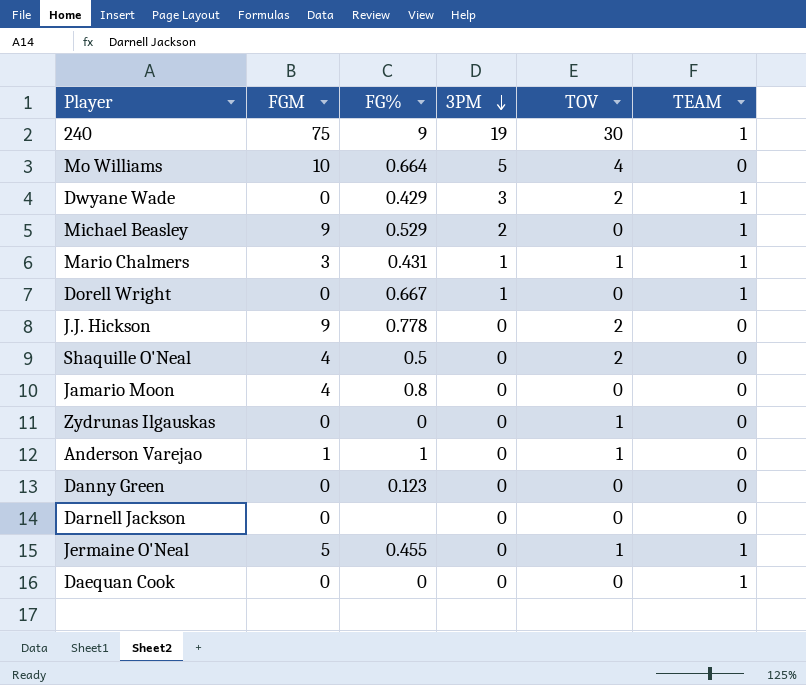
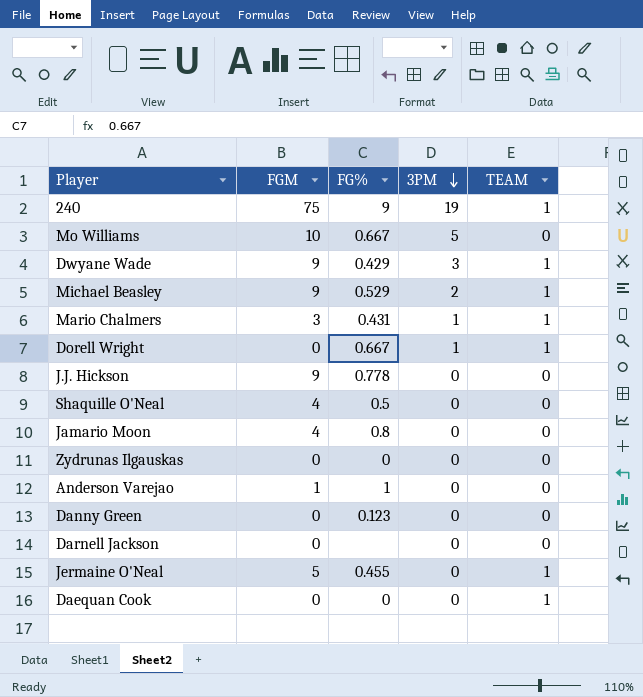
column TOV | position: 5 -> none
Mo Williams | FG%: 0.664 -> 0.667
Dwyane Wade | FGM: 0 -> 9

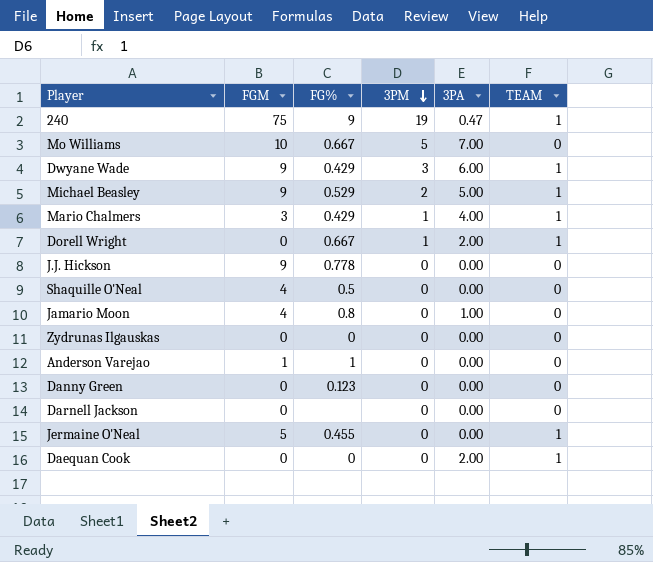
column 3PA | position: none -> 5
Mario Chalmers | FG%: 0.431 -> 0.429

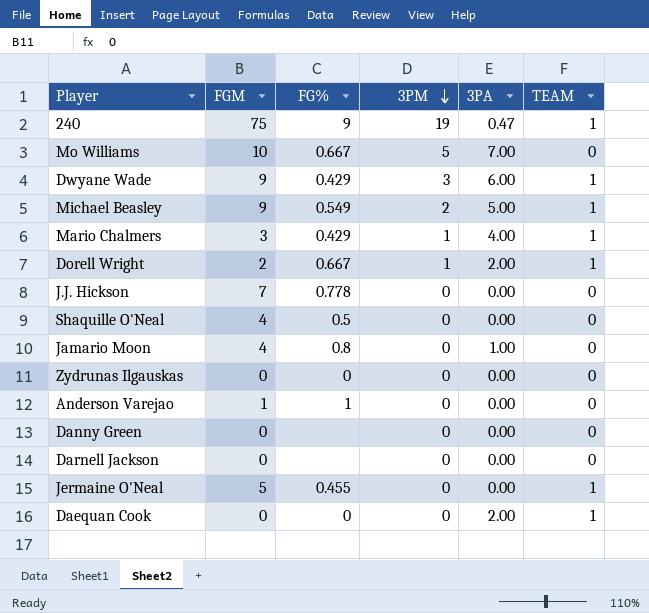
Michael Beasley | FG%: 0.529 -> 0.549
Dorell Wright | FGM: 0 -> 2
J.J. Hickson | FGM: 9 -> 7
Danny Green | FG%: 0.123 -> none

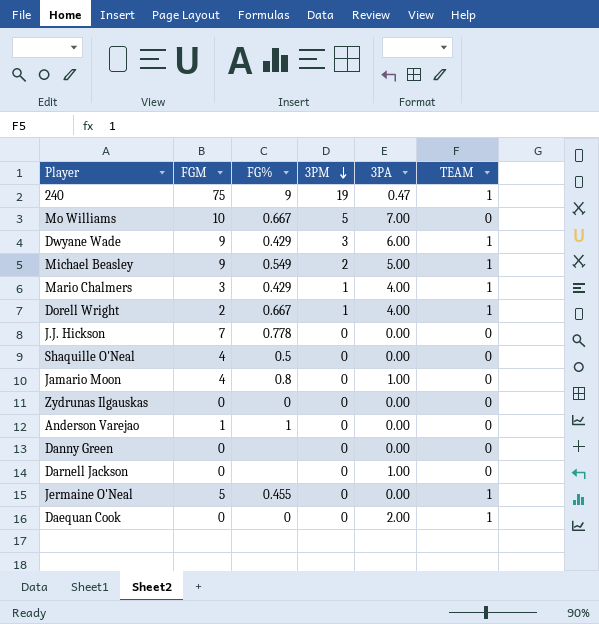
Dorell Wright | 3PA: 2.00 -> 4.00
Darnell Jackson | 3PA: 0.00 -> 1.00

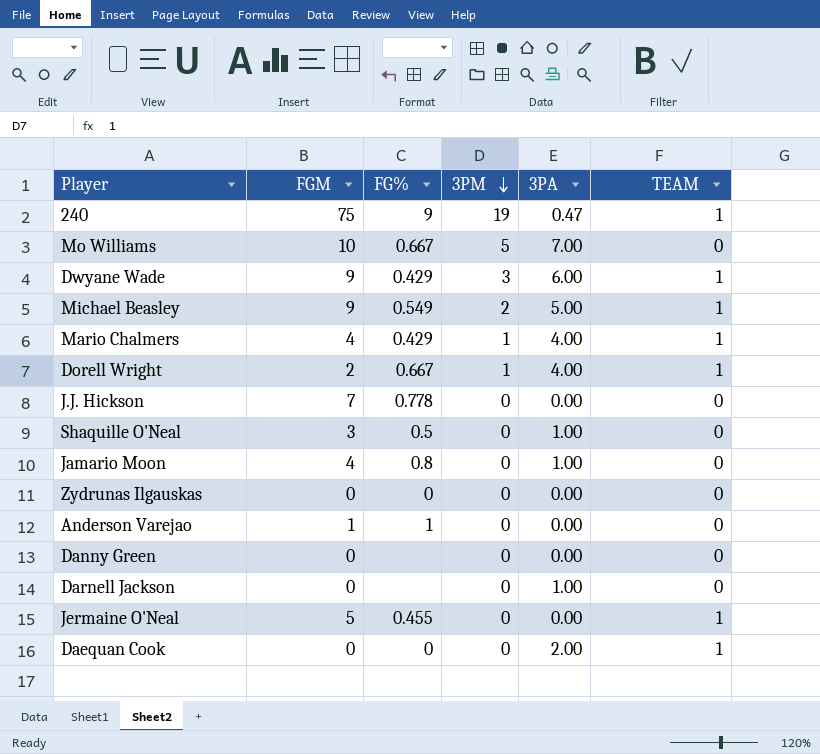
Mario Chalmers | FGM: 3 -> 4
Shaquille O'Neal | FGM: 4 -> 3
Shaquille O'Neal | 3PA: 0.00 -> 1.00

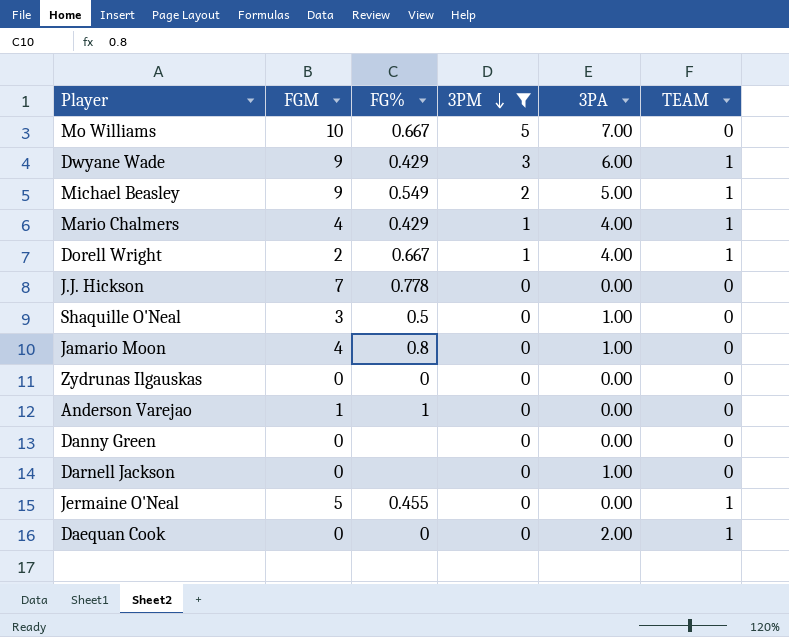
filter: none -> 3PM != 19

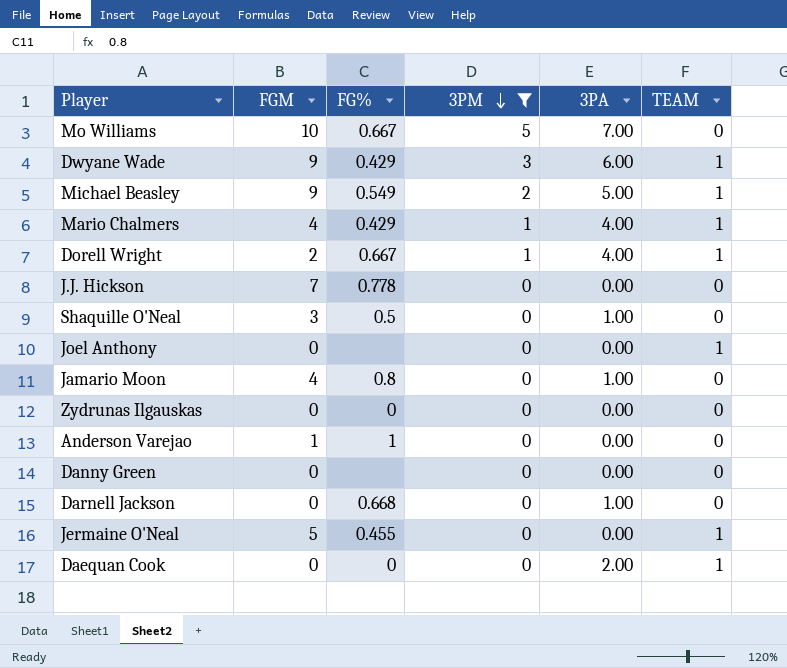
row Joel Anthony: none -> 0 | none | 0 | 0.00 | 1
Darnell Jackson | FG%: none -> 0.668

